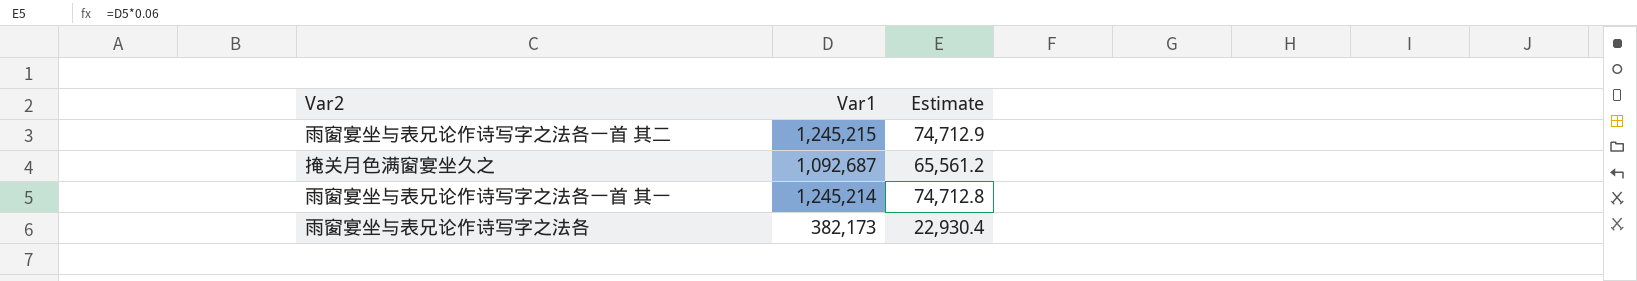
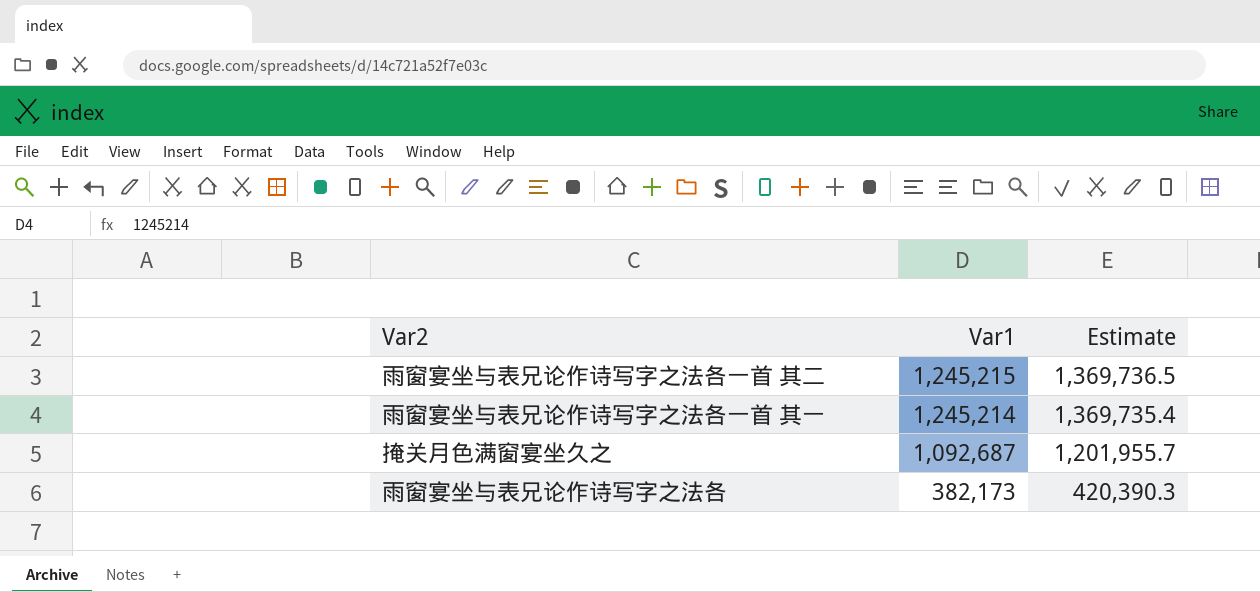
row order: none -> Var1 descending
column Estimate | formula: [Var1] * 0.06 -> [Var1] * 1.1

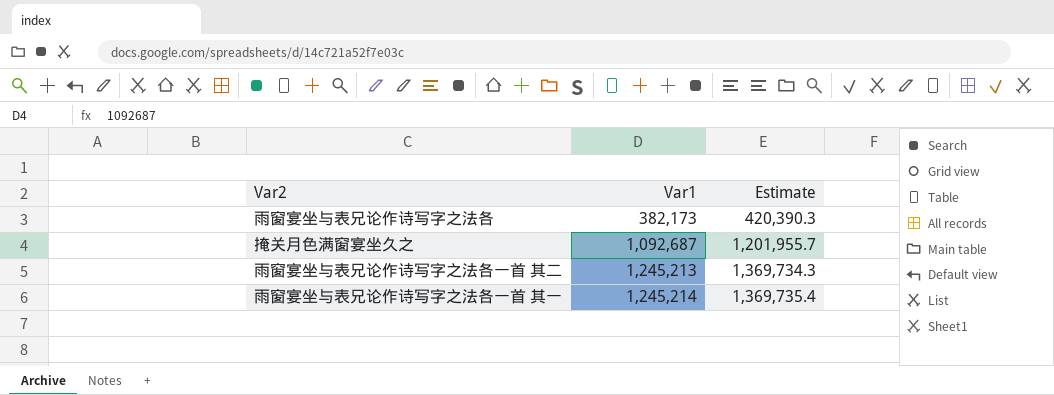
row order: Var1 descending -> Var1 ascending
雨窗宴坐与表兄论作诗写字之法各一首 其二 | Var1: 1,245,215 -> 1,245,213
雨窗宴坐与表兄论作诗写字之法各一首 其二 | Estimate: 1,369,736.5 -> 1,369,734.3

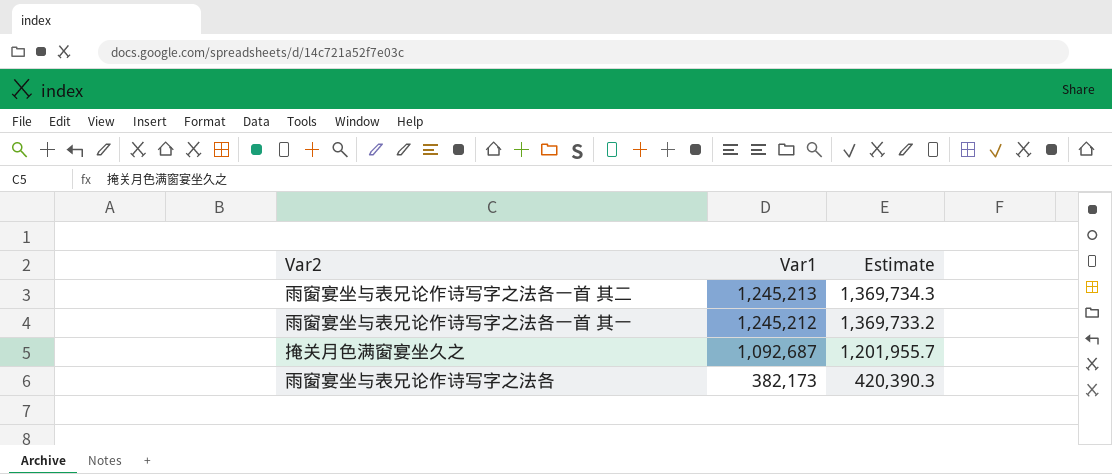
row order: Var1 ascending -> Var1 descending
雨窗宴坐与表兄论作诗写字之法各一首 其一 | Var1: 1,245,214 -> 1,245,212
雨窗宴坐与表兄论作诗写字之法各一首 其一 | Estimate: 1,369,735.4 -> 1,369,733.2

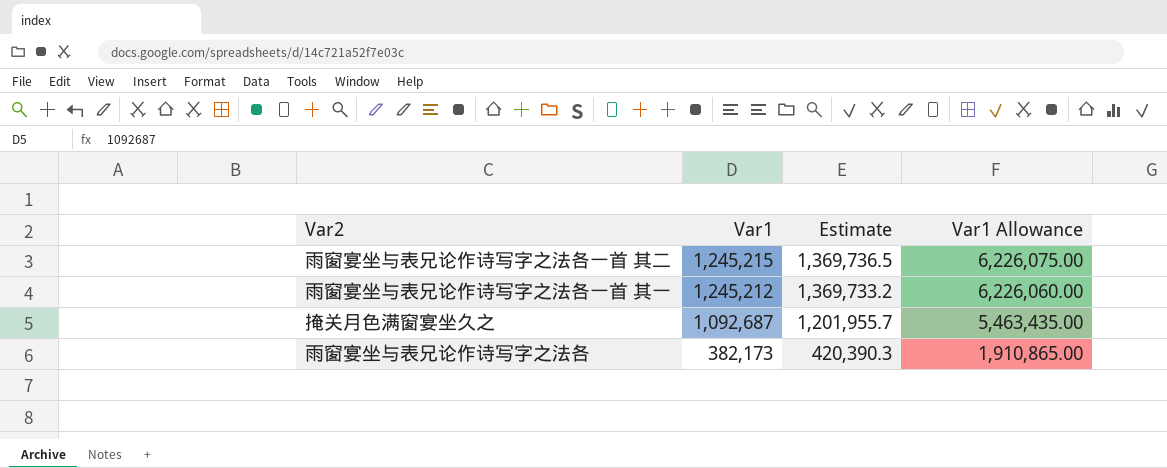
column Var1 Allowance | formula: none -> [Var1] * 5
雨窗宴坐与表兄论作诗写字之法各一首 其二 | Var1: 1,245,213 -> 1,245,215
雨窗宴坐与表兄论作诗写字之法各一首 其二 | Estimate: 1,369,734.3 -> 1,369,736.5

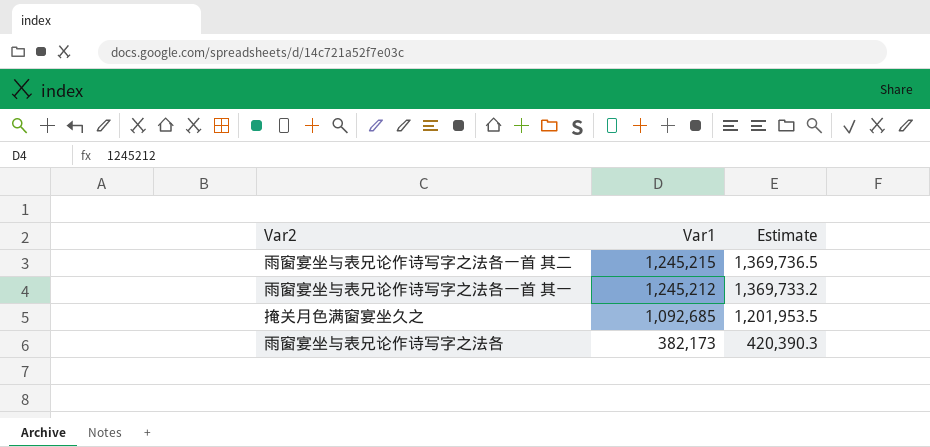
column Var1 Allowance | formula: [Var1] * 5 -> none
掩关月色满窗宴坐久之 | Var1: 1,092,687 -> 1,092,685
掩关月色满窗宴坐久之 | Estimate: 1,201,955.7 -> 1,201,953.5

